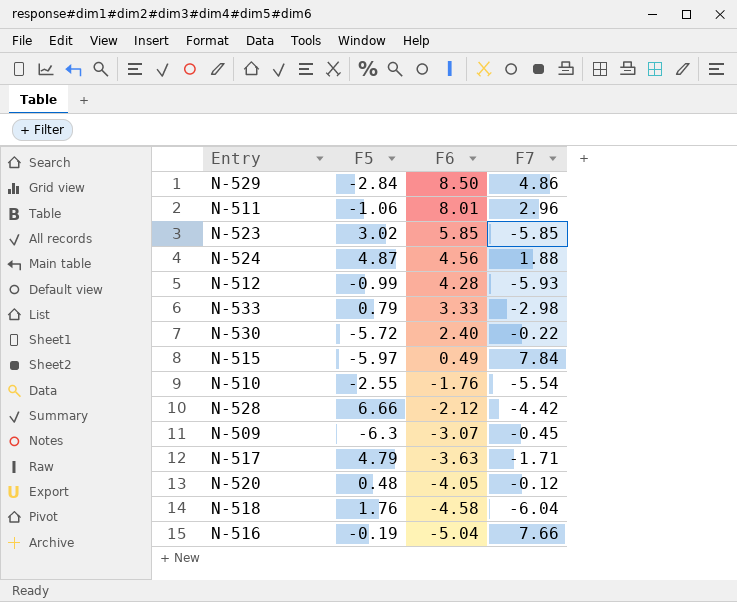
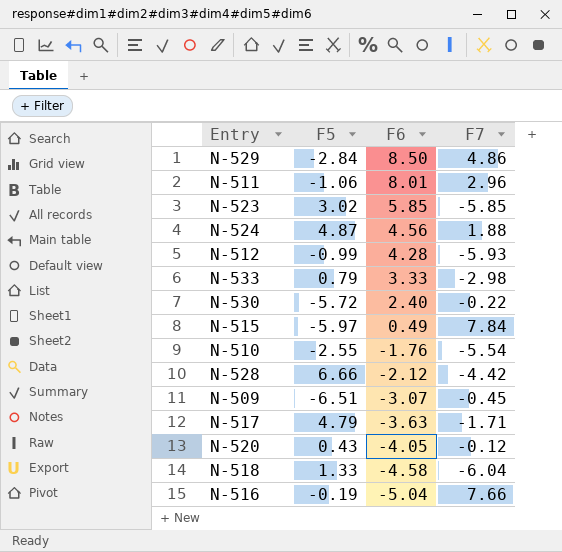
N-509 | F5: -6.3 -> -6.51
N-520 | F5: 0.48 -> 0.43
N-518 | F5: 1.76 -> 1.33

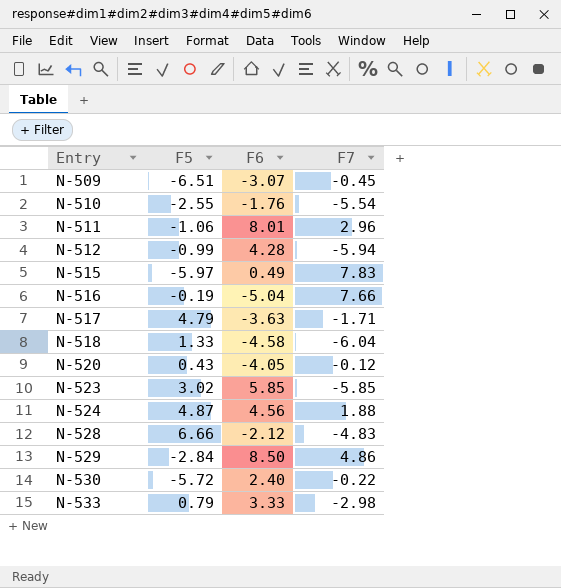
row order: F6 descending -> Entry ascending
N-512 | F7: -5.93 -> -5.94
N-515 | F7: 7.84 -> 7.83
N-528 | F7: -4.42 -> -4.83

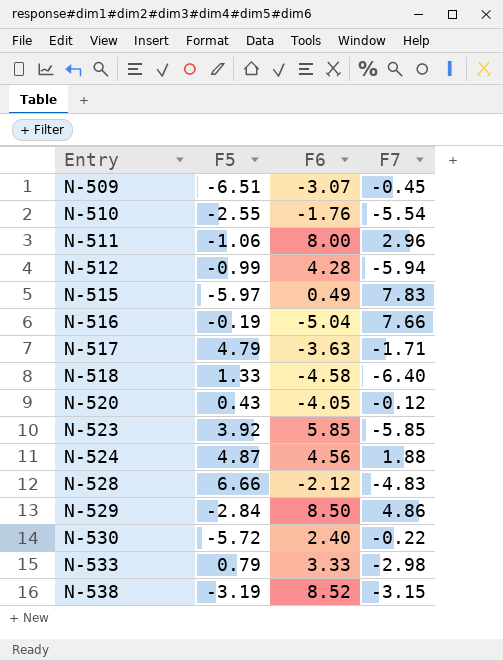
N-511 | F6: 8.01 -> 8.00
N-518 | F7: -6.04 -> -6.40
N-523 | F5: 3.02 -> 3.92
row N-538: none -> -3.19 | 8.52 | -3.15

